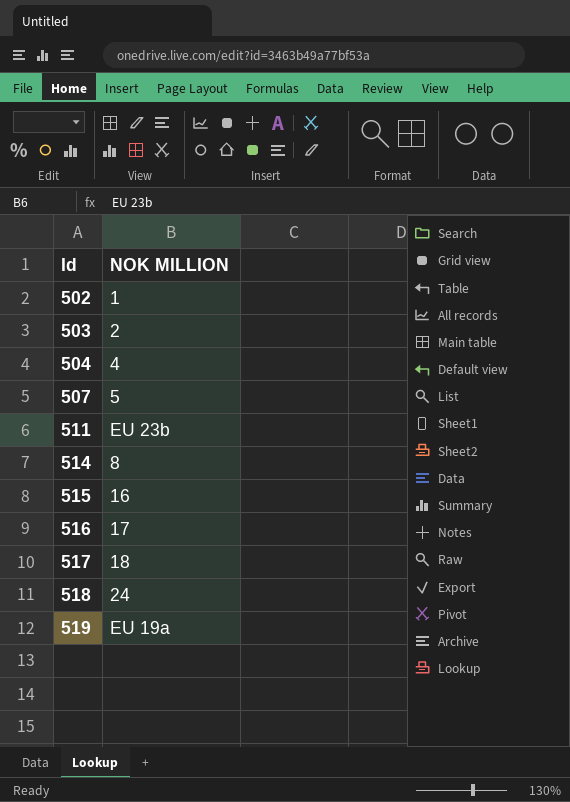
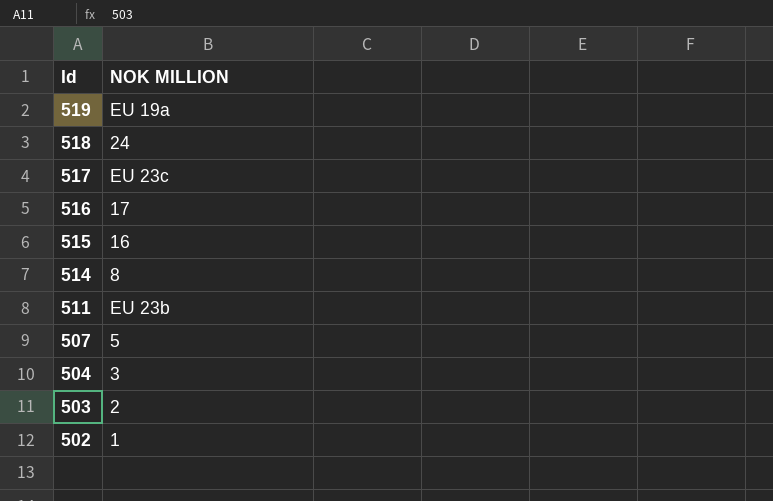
row order: Id ascending -> Id descending
517 | NOK MILLION: 18 -> EU 23c
504 | NOK MILLION: 4 -> 3

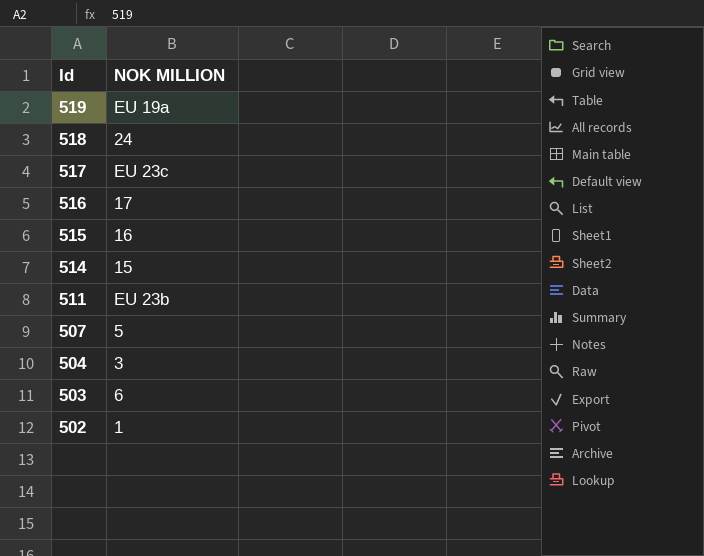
514 | NOK MILLION: 8 -> 15
503 | NOK MILLION: 2 -> 6

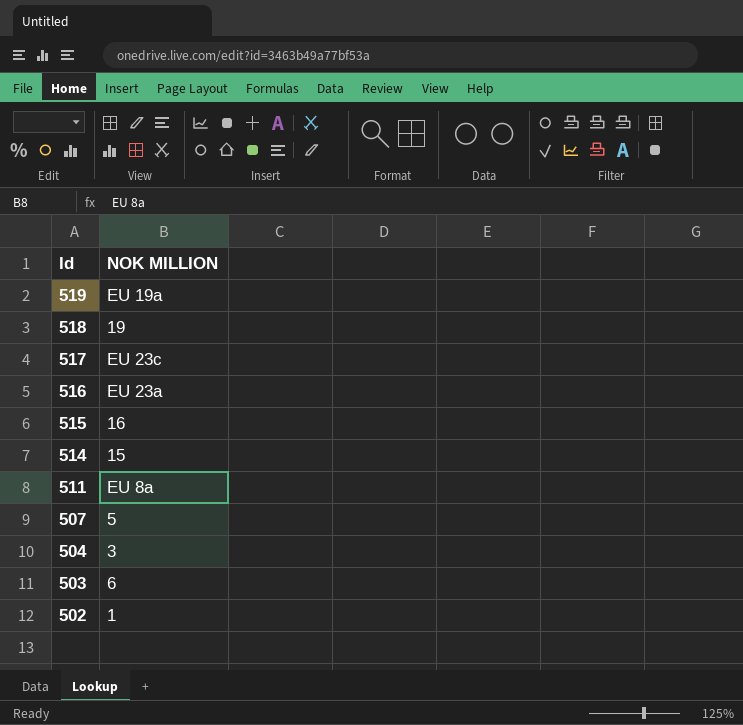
518 | NOK MILLION: 24 -> 19
516 | NOK MILLION: 17 -> EU 23a
511 | NOK MILLION: EU 23b -> EU 8a

